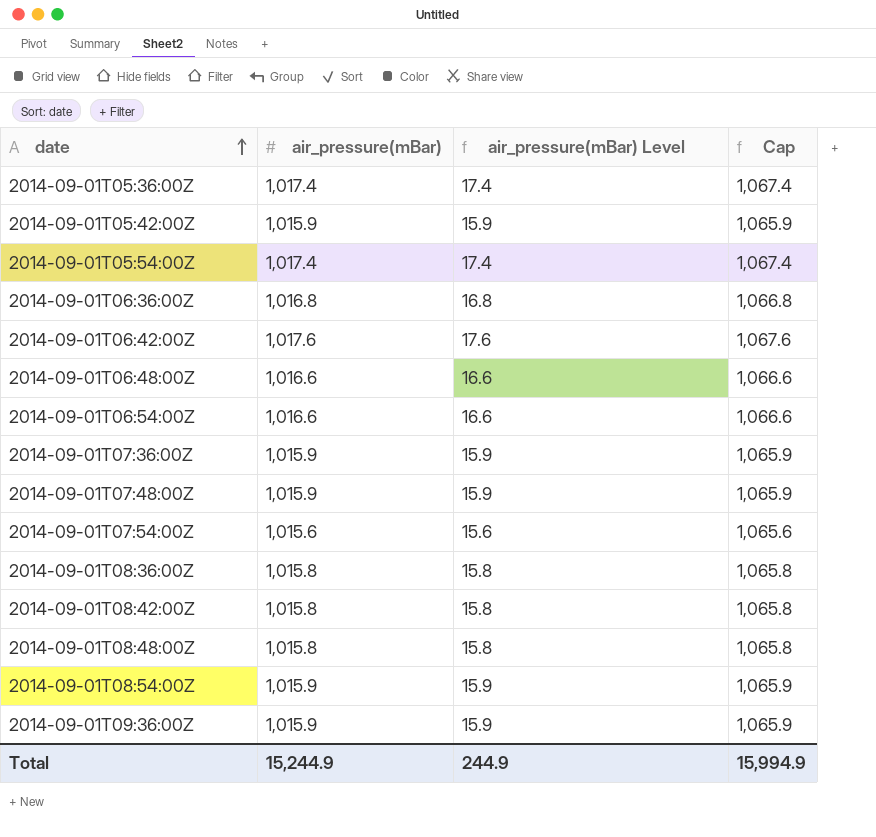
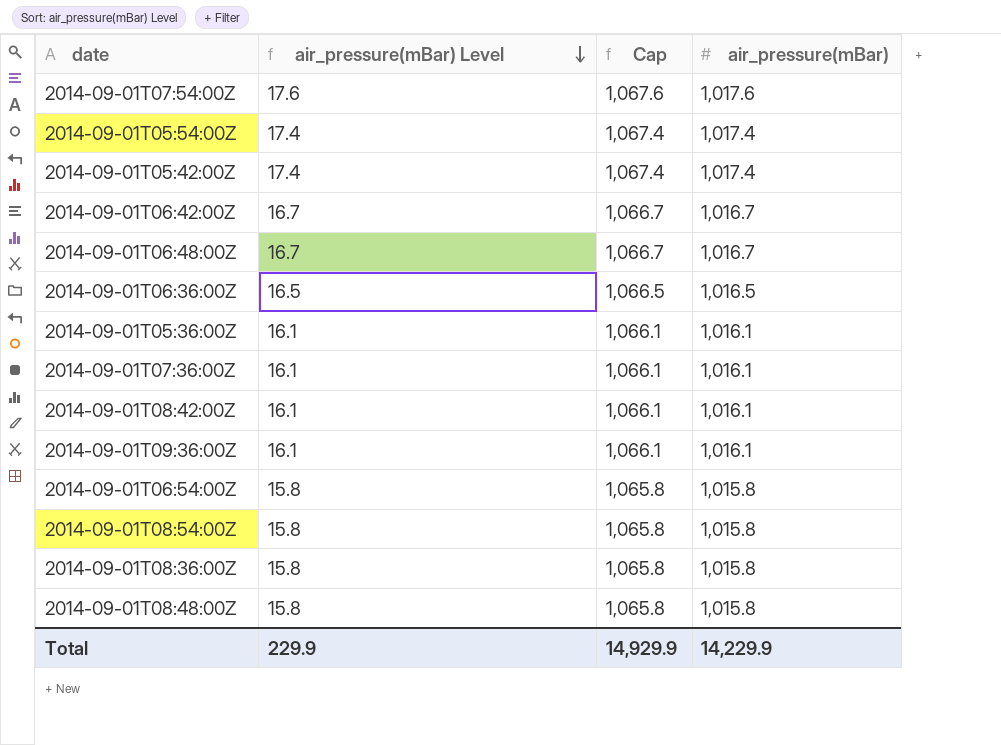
row order: date ascending -> air_pressure(mBar) Level descending
column air_pressure(mBar) | position: 2 -> 4
row 2014-09-01T07:48:00Z: 1,015.9 | 15.9 | 1,065.9 -> none
2014-09-01T07:54:00Z | air_pressure(mBar) Level: 15.6 -> 17.6
2014-09-01T07:54:00Z | Cap: 1,065.6 -> 1,067.6
2014-09-01T07:54:00Z | air_pressure(mBar): 1,015.6 -> 1,017.6
2014-09-01T05:42:00Z | air_pressure(mBar) Level: 15.9 -> 17.4
2014-09-01T05:42:00Z | Cap: 1,065.9 -> 1,067.4
2014-09-01T05:42:00Z | air_pressure(mBar): 1,015.9 -> 1,017.4
2014-09-01T06:42:00Z | air_pressure(mBar) Level: 17.6 -> 16.7
2014-09-01T06:42:00Z | Cap: 1,067.6 -> 1,066.7
2014-09-01T06:42:00Z | air_pressure(mBar): 1,017.6 -> 1,016.7
2014-09-01T06:48:00Z | air_pressure(mBar) Level: 16.6 -> 16.7
2014-09-01T06:48:00Z | Cap: 1,066.6 -> 1,066.7
2014-09-01T06:48:00Z | air_pressure(mBar): 1,016.6 -> 1,016.7
2014-09-01T06:36:00Z | air_pressure(mBar) Level: 16.8 -> 16.5
2014-09-01T06:36:00Z | Cap: 1,066.8 -> 1,066.5
2014-09-01T06:36:00Z | air_pressure(mBar): 1,016.8 -> 1,016.5
2014-09-01T05:36:00Z | air_pressure(mBar) Level: 17.4 -> 16.1
2014-09-01T05:36:00Z | Cap: 1,067.4 -> 1,066.1
2014-09-01T05:36:00Z | air_pressure(mBar): 1,017.4 -> 1,016.1
2014-09-01T07:36:00Z | air_pressure(mBar) Level: 15.9 -> 16.1
2014-09-01T07:36:00Z | Cap: 1,065.9 -> 1,066.1
2014-09-01T07:36:00Z | air_pressure(mBar): 1,015.9 -> 1,016.1
2014-09-01T08:42:00Z | air_pressure(mBar) Level: 15.8 -> 16.1
2014-09-01T08:42:00Z | Cap: 1,065.8 -> 1,066.1
2014-09-01T08:42:00Z | air_pressure(mBar): 1,015.8 -> 1,016.1
2014-09-01T09:36:00Z | air_pressure(mBar) Level: 15.9 -> 16.1
2014-09-01T09:36:00Z | Cap: 1,065.9 -> 1,066.1
2014-09-01T09:36:00Z | air_pressure(mBar): 1,015.9 -> 1,016.1
2014-09-01T06:54:00Z | air_pressure(mBar) Level: 16.6 -> 15.8
2014-09-01T06:54:00Z | Cap: 1,066.6 -> 1,065.8
2014-09-01T06:54:00Z | air_pressure(mBar): 1,016.6 -> 1,015.8
2014-09-01T08:54:00Z | air_pressure(mBar) Level: 15.9 -> 15.8
2014-09-01T08:54:00Z | Cap: 1,065.9 -> 1,065.8
2014-09-01T08:54:00Z | air_pressure(mBar): 1,015.9 -> 1,015.8
Total | air_pressure(mBar) Level: 244.9 -> 229.9
Total | Cap: 15,994.9 -> 14,929.9
Total | air_pressure(mBar): 15,244.9 -> 14,229.9

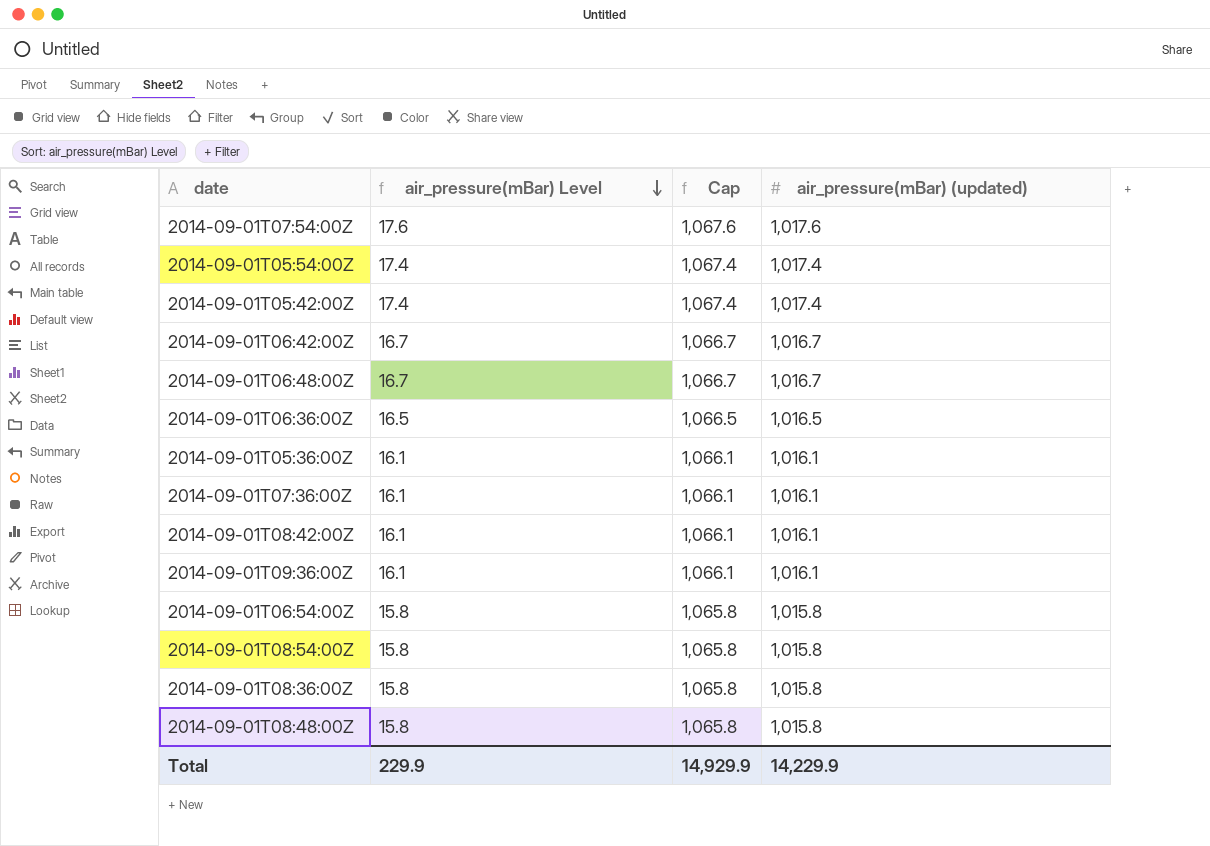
column name: air_pressure(mBar) -> air_pressure(mBar) (updated)

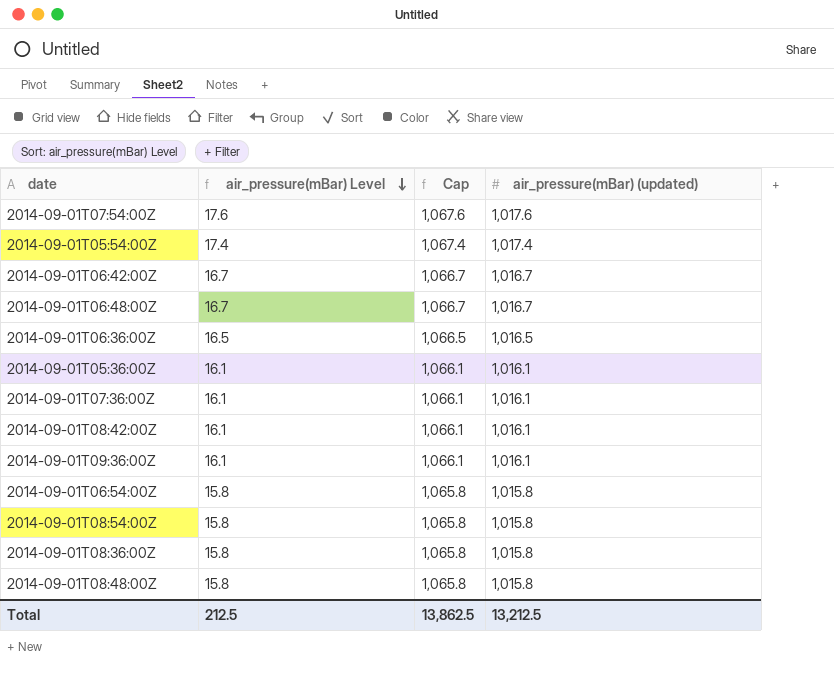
row 2014-09-01T05:42:00Z: 17.4 | 1,067.4 | 1,017.4 -> none
Total | air_pressure(mBar) Level: 229.9 -> 212.5
Total | Cap: 14,929.9 -> 13,862.5
Total | air_pressure(mBar) (updated): 14,229.9 -> 13,212.5

